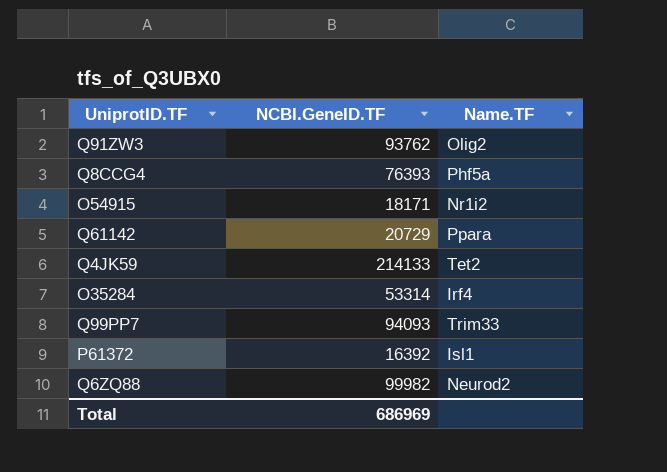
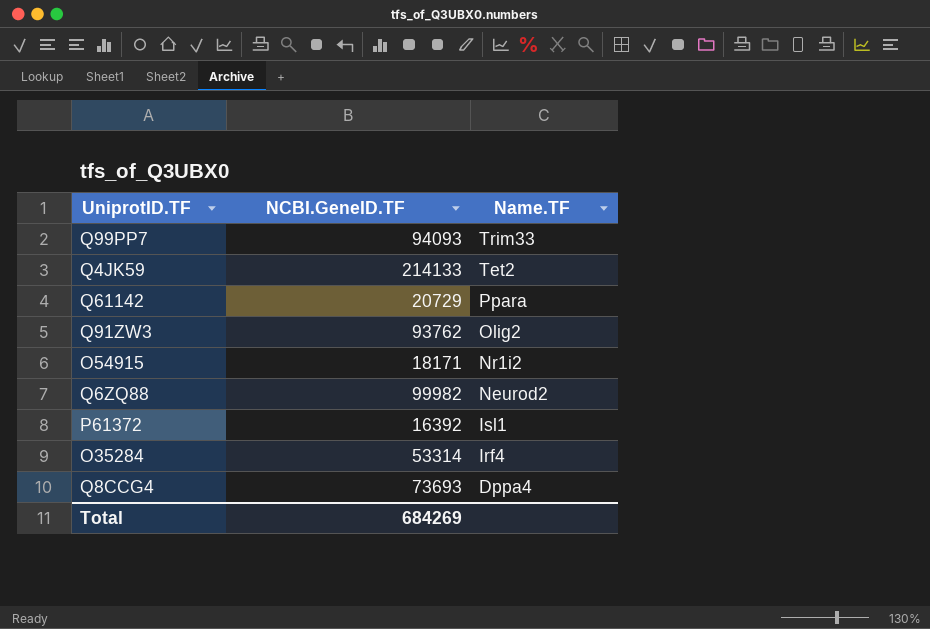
row order: none -> Name.TF descending
Q8CCG4 | NCBI.GeneID.TF: 76393 -> 73693
Q8CCG4 | Name.TF: Phf5a -> Dppa4
Total | NCBI.GeneID.TF: 686969 -> 684269

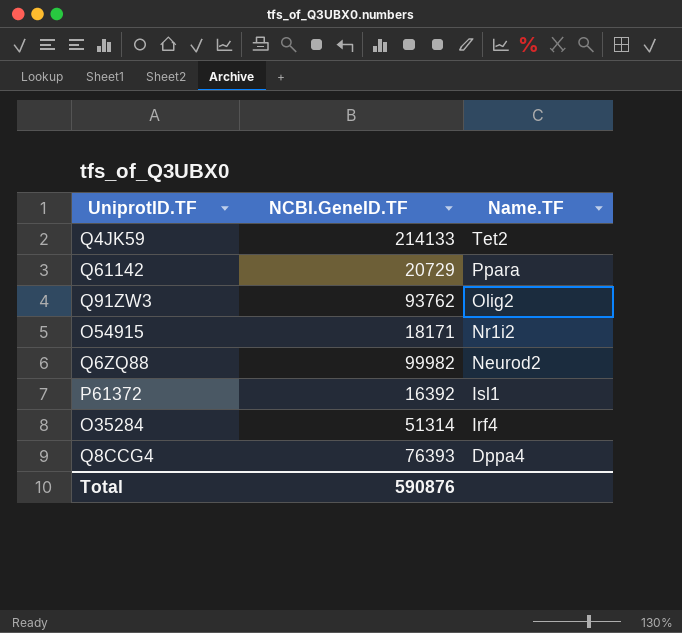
row Q99PP7: 94093 | Trim33 -> none
O35284 | NCBI.GeneID.TF: 53314 -> 51314
Q8CCG4 | NCBI.GeneID.TF: 73693 -> 76393
Total | NCBI.GeneID.TF: 684269 -> 590876

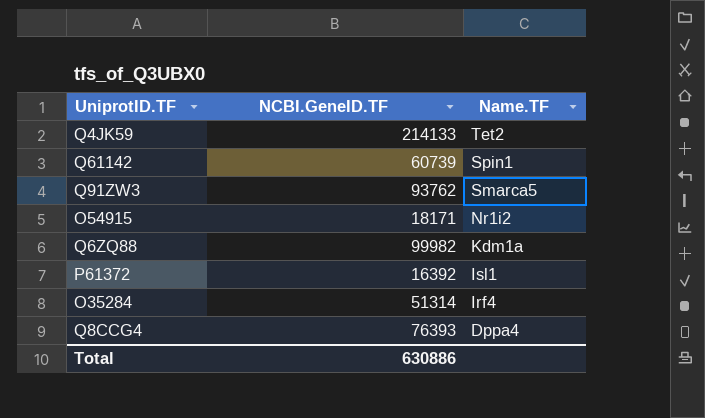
Q61142 | NCBI.GeneID.TF: 20729 -> 60739
Q61142 | Name.TF: Ppara -> Spin1
Q91ZW3 | Name.TF: Olig2 -> Smarca5
Q6ZQ88 | Name.TF: Neurod2 -> Kdm1a
Total | NCBI.GeneID.TF: 590876 -> 630886

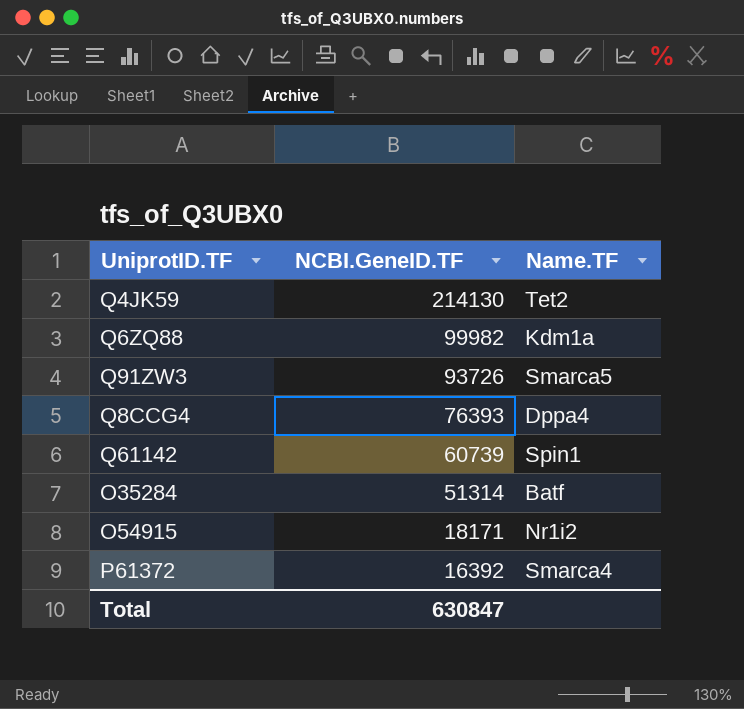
row order: Name.TF descending -> NCBI.GeneID.TF descending
Q4JK59 | NCBI.GeneID.TF: 214133 -> 214130
Q91ZW3 | NCBI.GeneID.TF: 93762 -> 93726
O35284 | Name.TF: Irf4 -> Batf
P61372 | Name.TF: Isl1 -> Smarca4
Total | NCBI.GeneID.TF: 630886 -> 630847

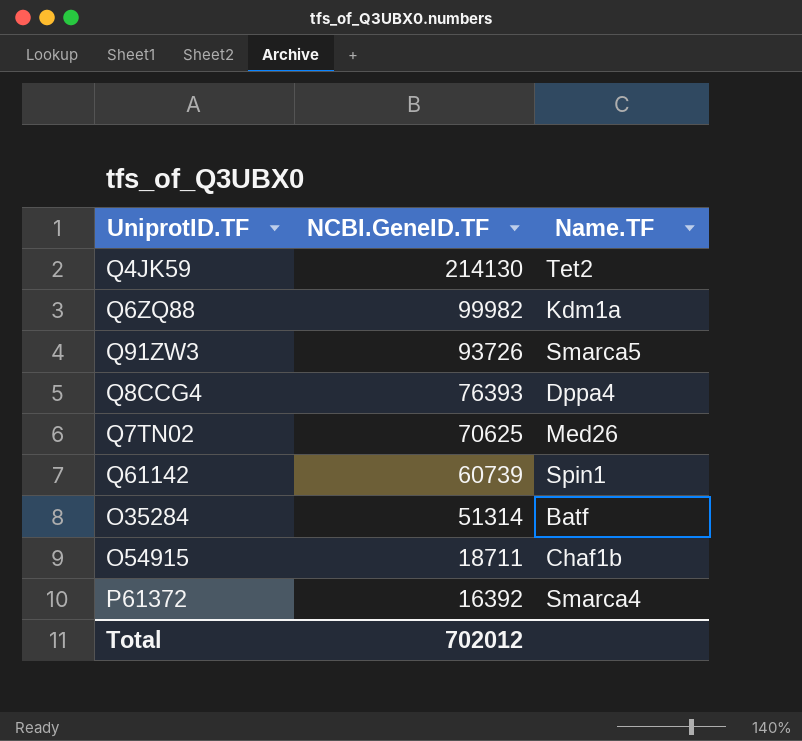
row Q7TN02: none -> 70625 | Med26
O54915 | NCBI.GeneID.TF: 18171 -> 18711
O54915 | Name.TF: Nr1i2 -> Chaf1b
Total | NCBI.GeneID.TF: 630847 -> 702012

